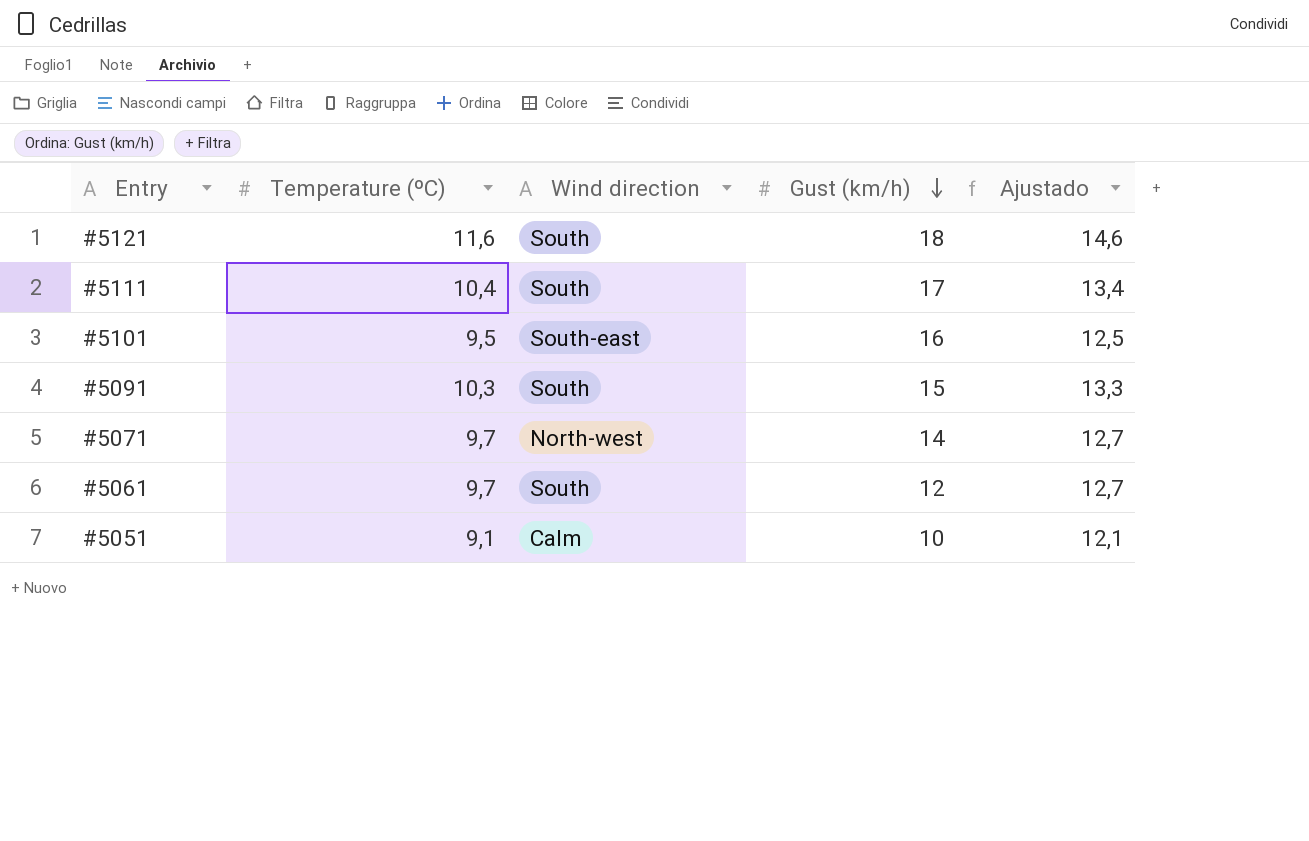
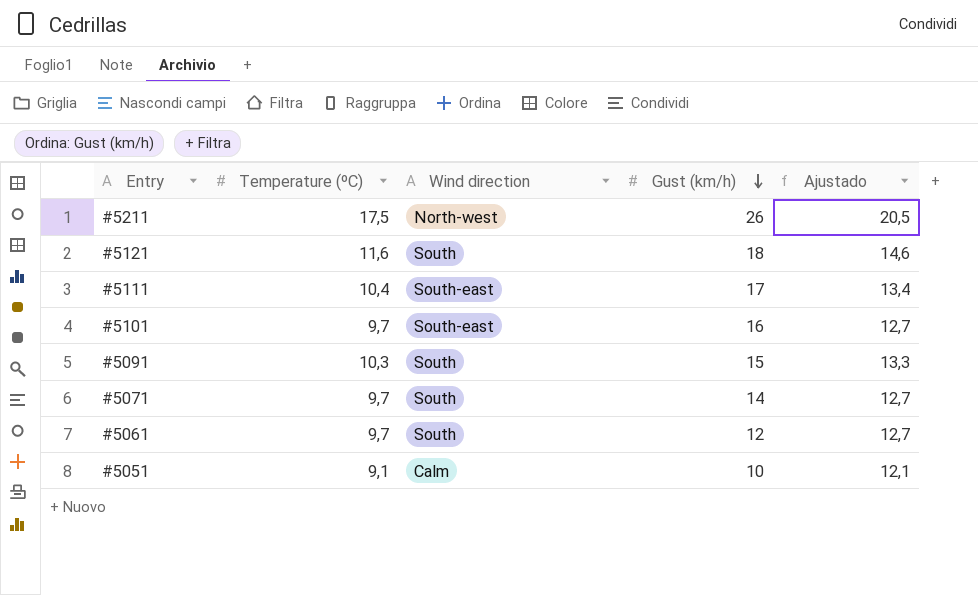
row #5211: none -> 17,5 | North-west | 26 | 20,5
#5111 | Wind direction: South -> South-east
#5101 | Temperature (ºC): 9,5 -> 9,7
#5101 | Ajustado: 12,5 -> 12,7
#5071 | Wind direction: North-west -> South

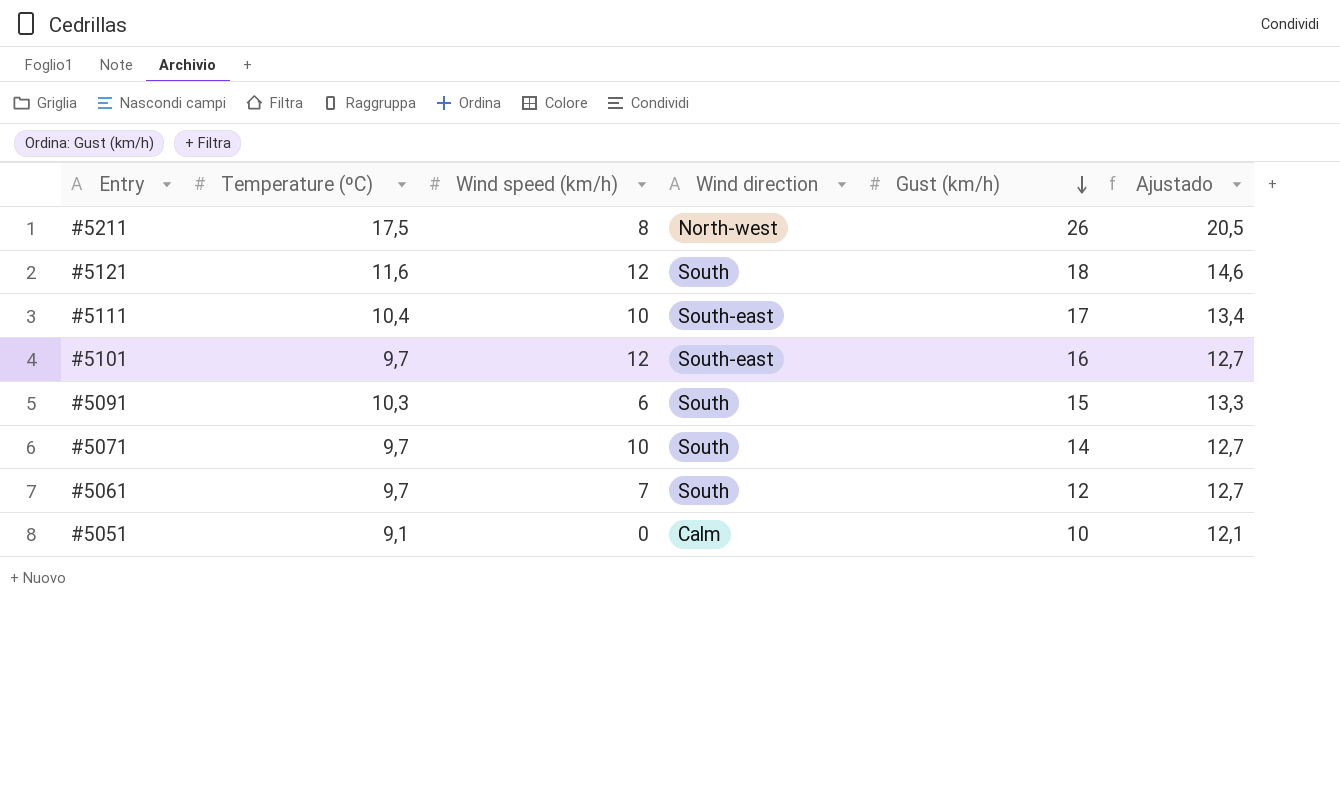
column Wind speed (km/h) | position: none -> 3

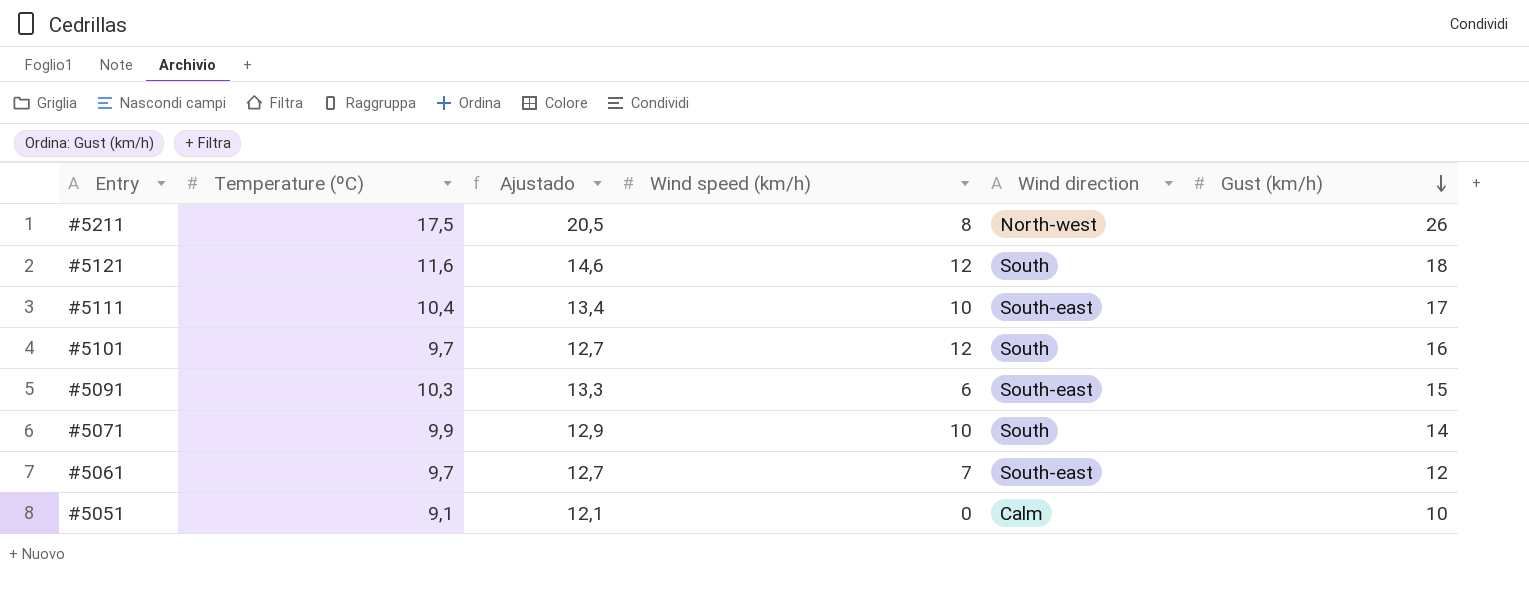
column Ajustado | position: 6 -> 3
#5101 | Wind direction: South-east -> South
#5091 | Wind direction: South -> South-east
#5071 | Temperature (ºC): 9,7 -> 9,9
#5071 | Ajustado: 12,7 -> 12,9
#5061 | Wind direction: South -> South-east

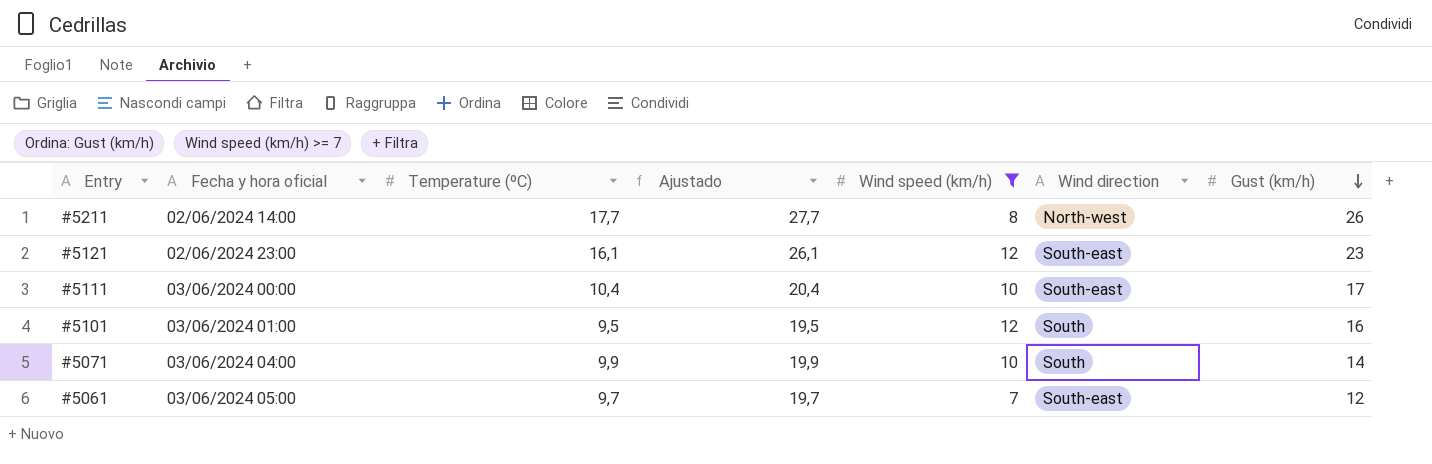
filter: none -> Wind speed (km/h) >= 7
column Fecha y hora oficial | position: none -> 2
column Ajustado | formula: [Temperature (ºC)] + 3 -> [Temperature (ºC)] + 10
#5211 | Temperature (ºC): 17,5 -> 17,7
#5121 | Temperature (ºC): 11,6 -> 16,1
#5121 | Wind direction: South -> South-east
#5121 | Gust (km/h): 18 -> 23
#5101 | Temperature (ºC): 9,7 -> 9,5

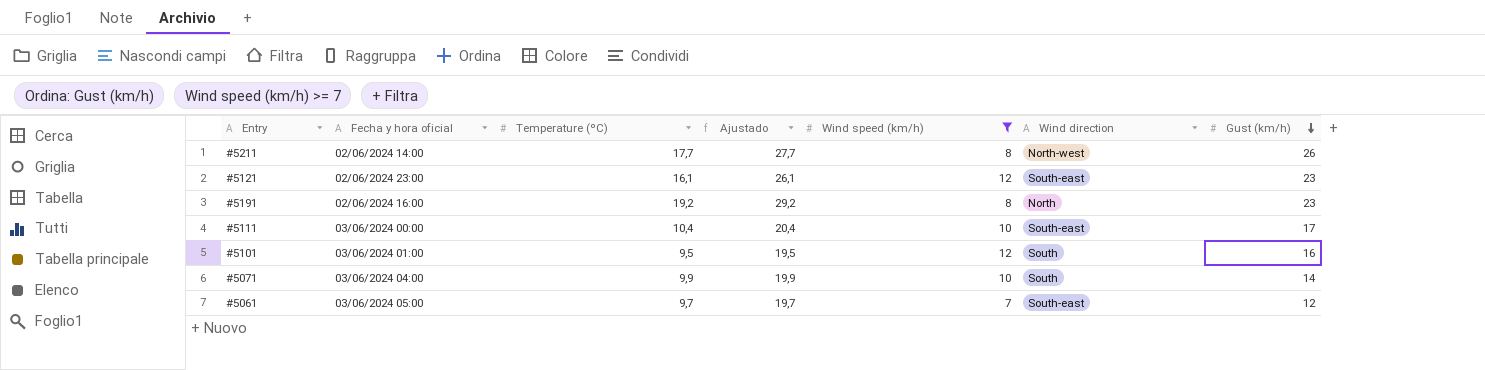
row #5191: none -> 02/06/2024 16:00 | 19,2 | 29,2 | 8 | North | 23

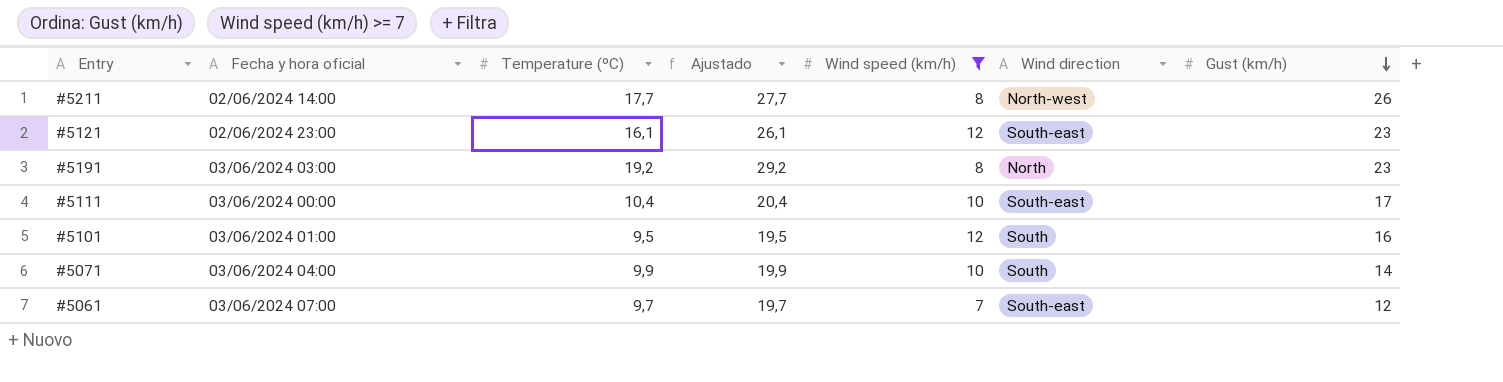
#5191 | Fecha y hora oficial: 02/06/2024 16:00 -> 03/06/2024 03:00
#5061 | Fecha y hora oficial: 03/06/2024 05:00 -> 03/06/2024 07:00

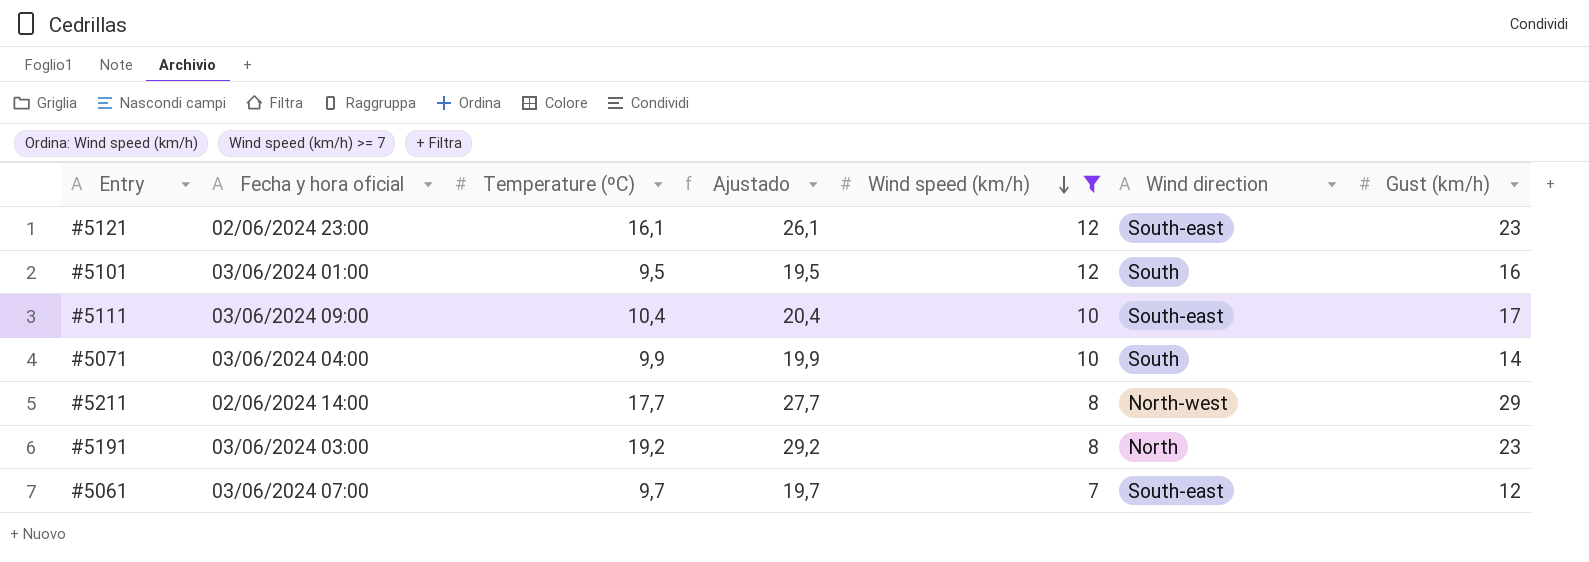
row order: Gust (km/h) descending -> Wind speed (km/h) descending
#5111 | Fecha y hora oficial: 03/06/2024 00:00 -> 03/06/2024 09:00
#5211 | Gust (km/h): 26 -> 29

